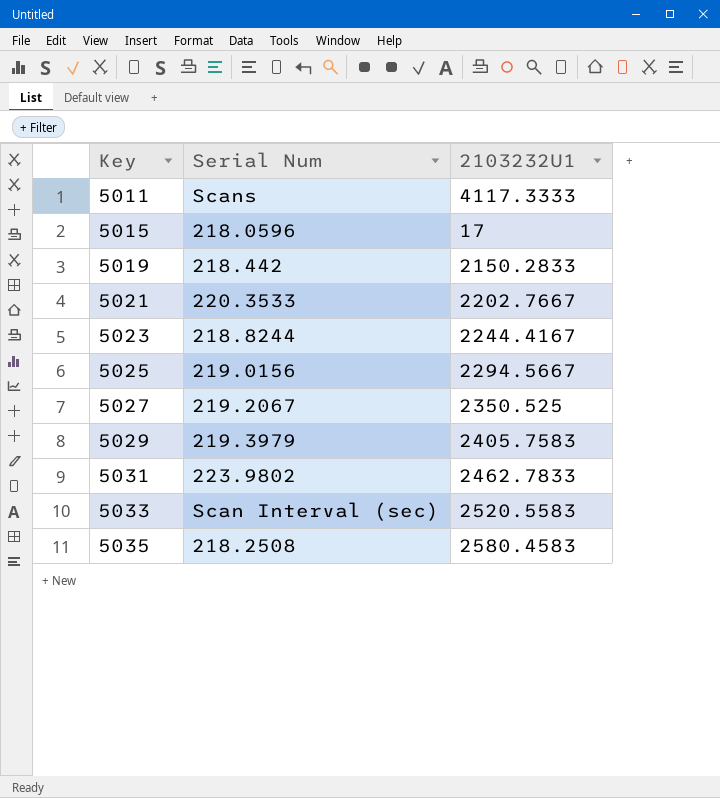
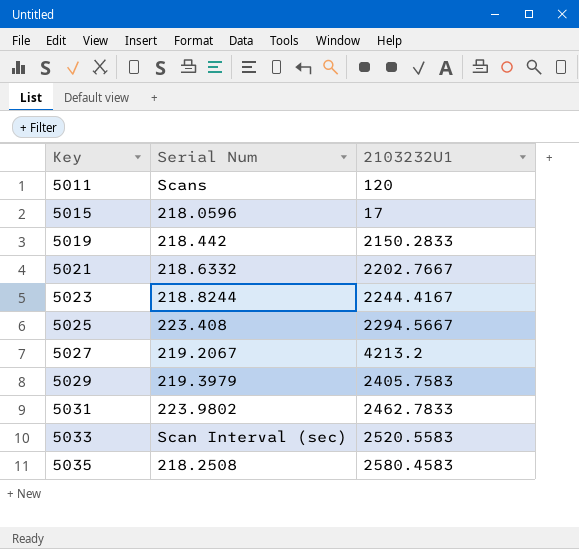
5011 | 2103232U1: 4117.3333 -> 120
5021 | Serial Num: 220.3533 -> 218.6332
5025 | Serial Num: 219.0156 -> 223.408
5027 | 2103232U1: 2350.525 -> 4213.2

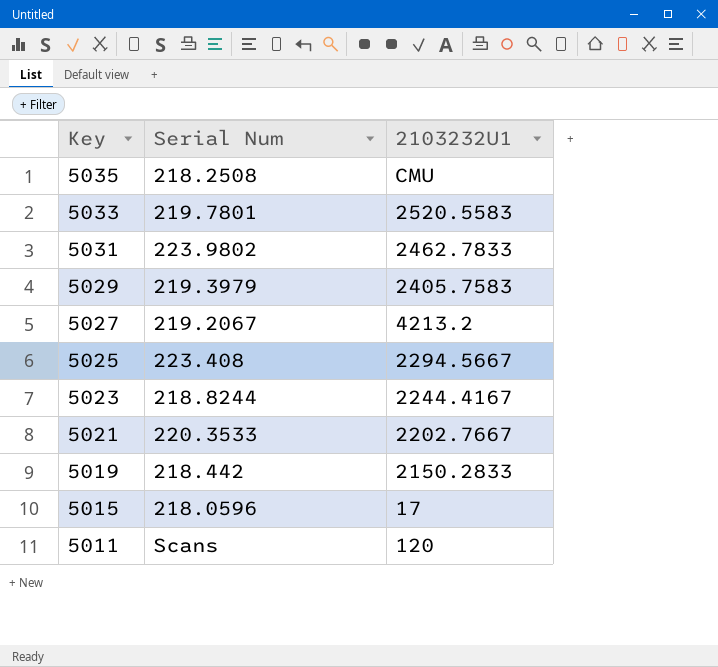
row order: Key ascending -> Key descending
5035 | 2103232U1: 2580.4583 -> CMU
5033 | Serial Num: Scan Interval (sec) -> 219.7801
5021 | Serial Num: 218.6332 -> 220.3533

